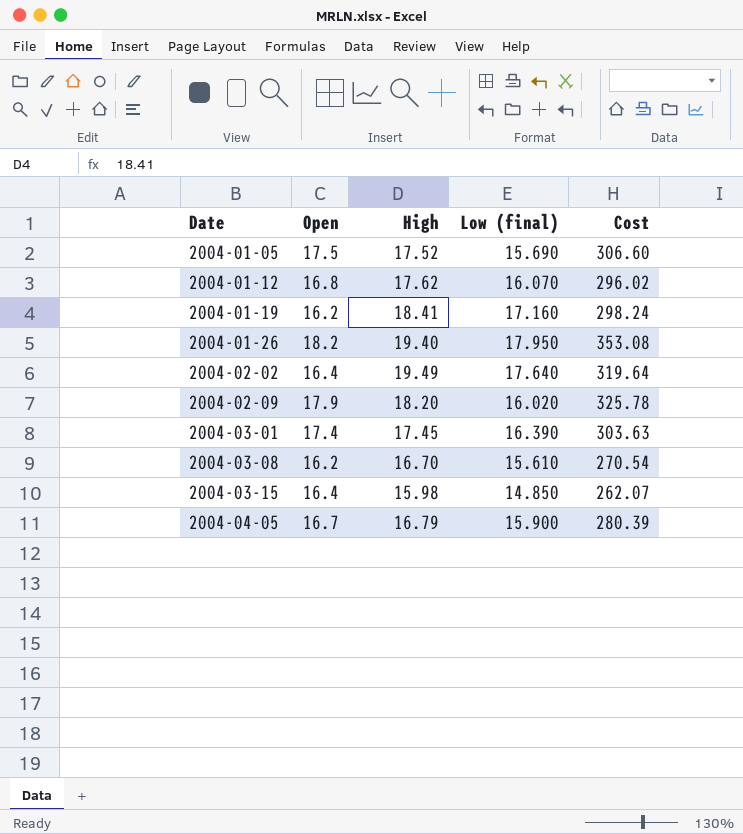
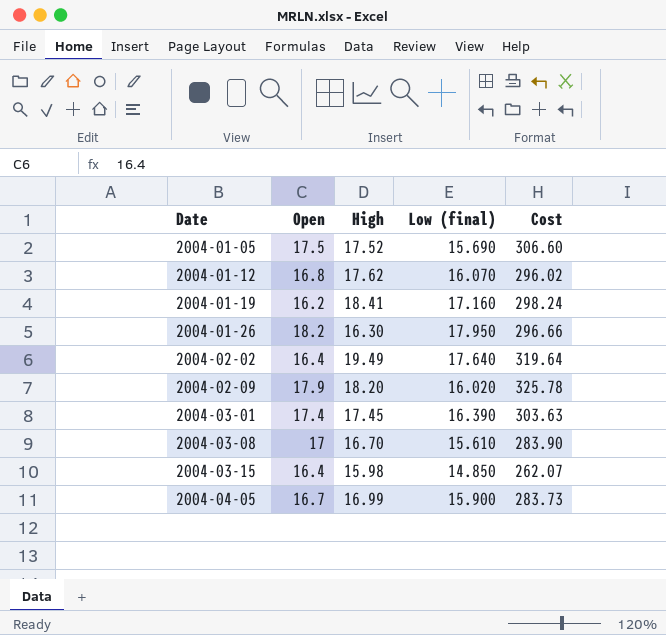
2004-01-26 | High: 19.40 -> 16.30
2004-01-26 | Cost: 353.08 -> 296.66
2004-03-08 | Open: 16.2 -> 17
2004-03-08 | Cost: 270.54 -> 283.90
2004-04-05 | High: 16.79 -> 16.99
2004-04-05 | Cost: 280.39 -> 283.73

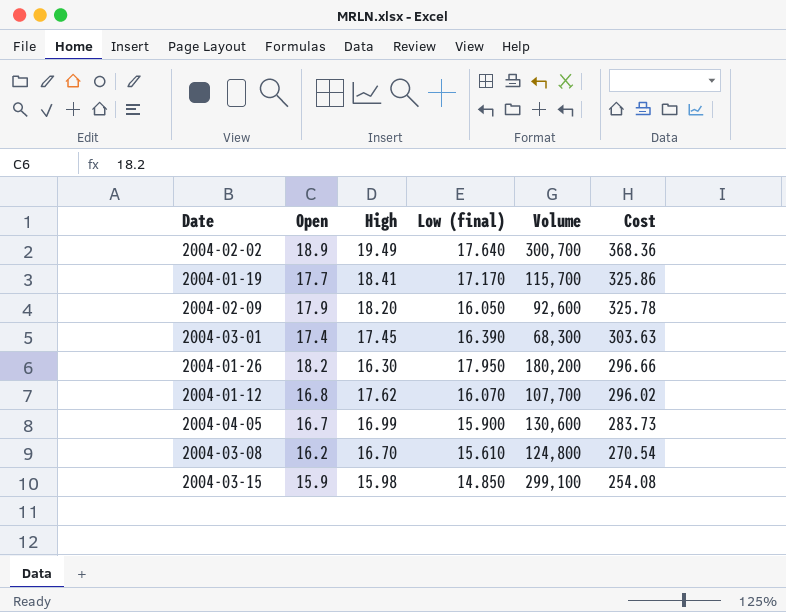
row order: Date ascending -> Cost descending
column Volume | position: none -> 5
row 2004-01-05: 17.5 | 17.52 | 15.690 | 306.60 -> none
2004-02-02 | Open: 16.4 -> 18.9
2004-02-02 | Cost: 319.64 -> 368.36
2004-01-19 | Open: 16.2 -> 17.7
2004-01-19 | Low (final): 17.160 -> 17.170
2004-01-19 | Cost: 298.24 -> 325.86
2004-02-09 | Low (final): 16.020 -> 16.050
2004-03-08 | Open: 17 -> 16.2
2004-03-08 | Cost: 283.90 -> 270.54
2004-03-15 | Open: 16.4 -> 15.9
2004-03-15 | Cost: 262.07 -> 254.08

